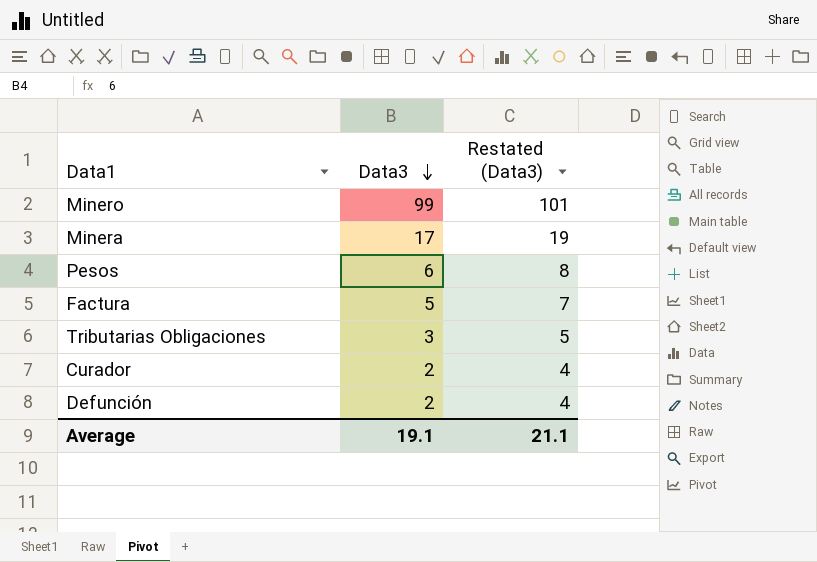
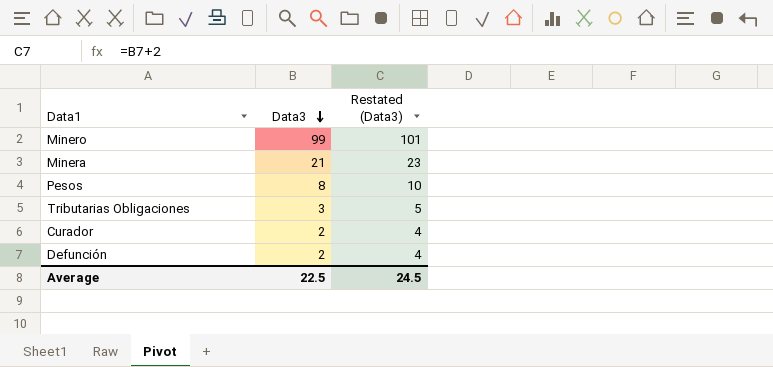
row Factura: 5 | 7 -> none
Minera | Data3: 17 -> 21
Minera | Restated (Data3): 19 -> 23
Pesos | Data3: 6 -> 8
Pesos | Restated (Data3): 8 -> 10
Average | Data3: 19.1 -> 22.5
Average | Restated (Data3): 21.1 -> 24.5

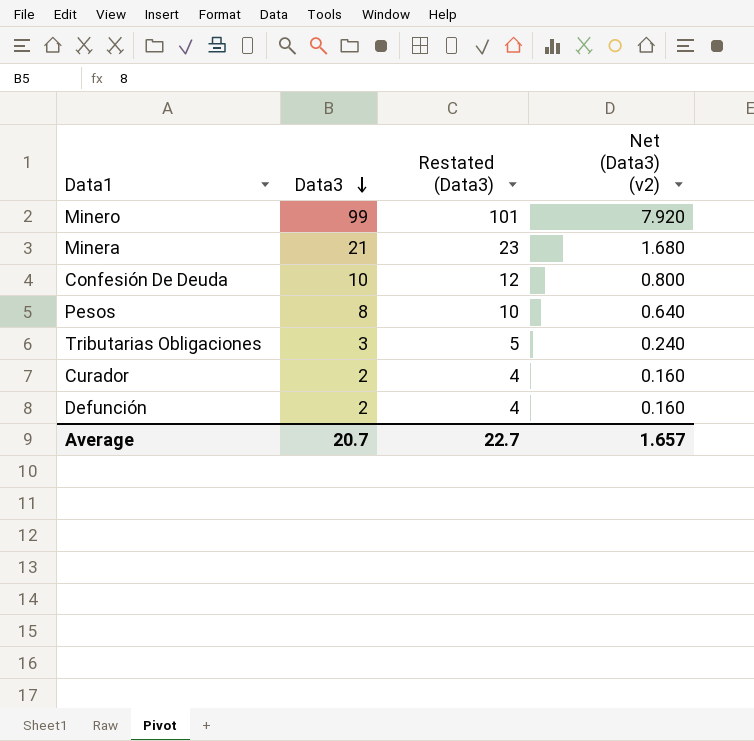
column Net (Data3) (v2) | formula: none -> [Data3] * 0.08
row Confesión De Deuda: none -> 10 | 12 | 0.800
Average | Data3: 22.5 -> 20.7
Average | Restated (Data3): 24.5 -> 22.7

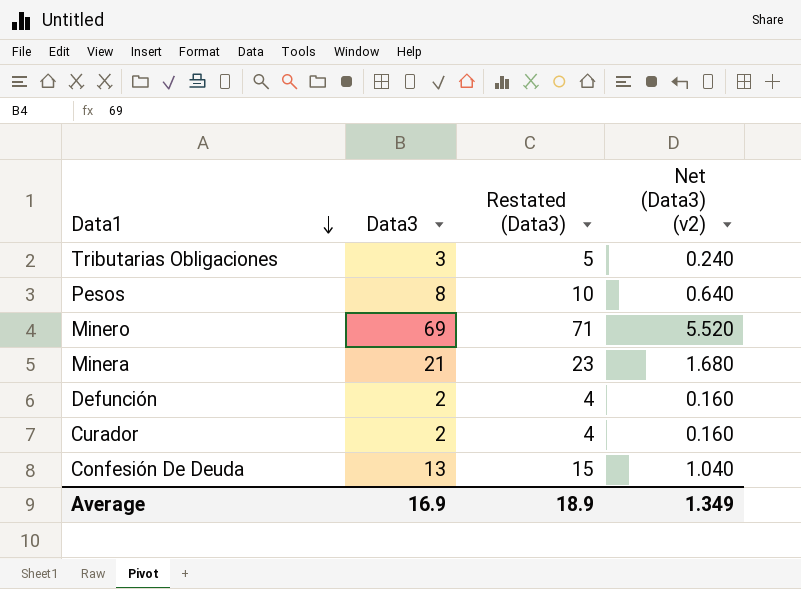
row order: Data3 descending -> Data1 descending
Minero | Data3: 99 -> 69
Minero | Restated (Data3): 101 -> 71
Minero | Net (Data3) (v2): 7.920 -> 5.520
Confesión De Deuda | Data3: 10 -> 13
Confesión De Deuda | Restated (Data3): 12 -> 15
Confesión De Deuda | Net (Data3) (v2): 0.800 -> 1.040
Average | Data3: 20.7 -> 16.9
Average | Restated (Data3): 22.7 -> 18.9
Average | Net (Data3) (v2): 1.657 -> 1.349

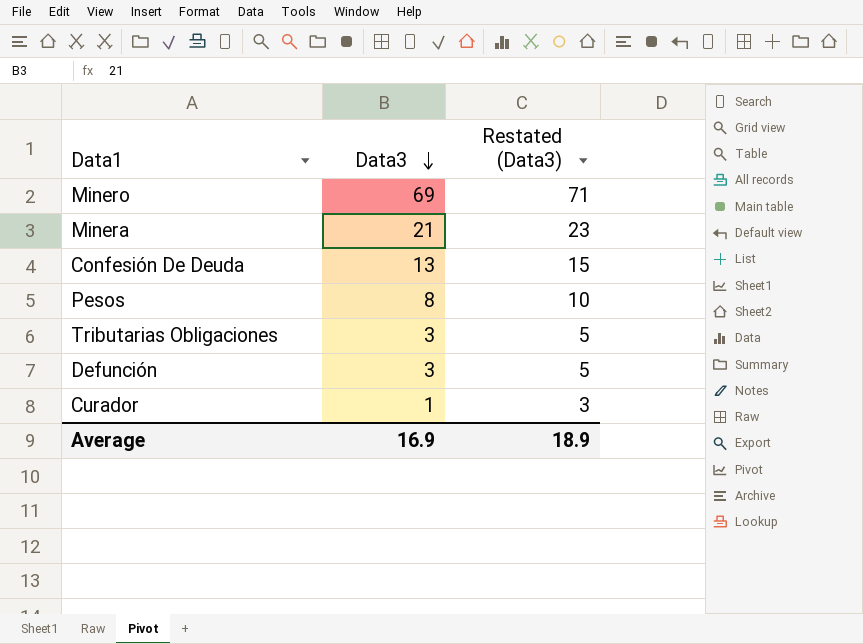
row order: Data1 descending -> Data3 descending
column Net (Data3) (v2) | formula: [Data3] * 0.08 -> none
Defunción | Data3: 2 -> 3
Defunción | Restated (Data3): 4 -> 5
Curador | Data3: 2 -> 1
Curador | Restated (Data3): 4 -> 3

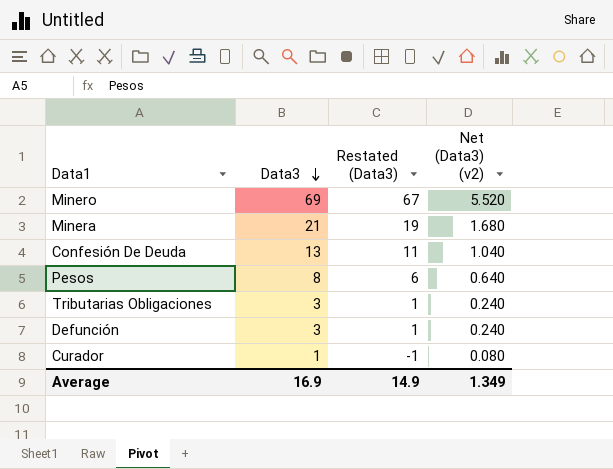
column Restated (Data3) | formula: [Data3] + 2 -> [Data3] - 2
column Net (Data3) (v2) | formula: none -> [Data3] * 0.08
Average | Restated (Data3): 18.9 -> 14.9

